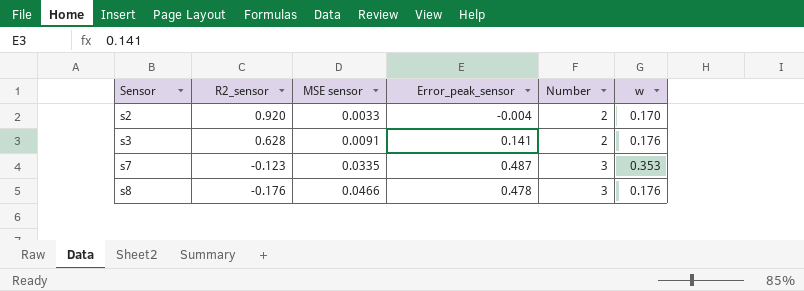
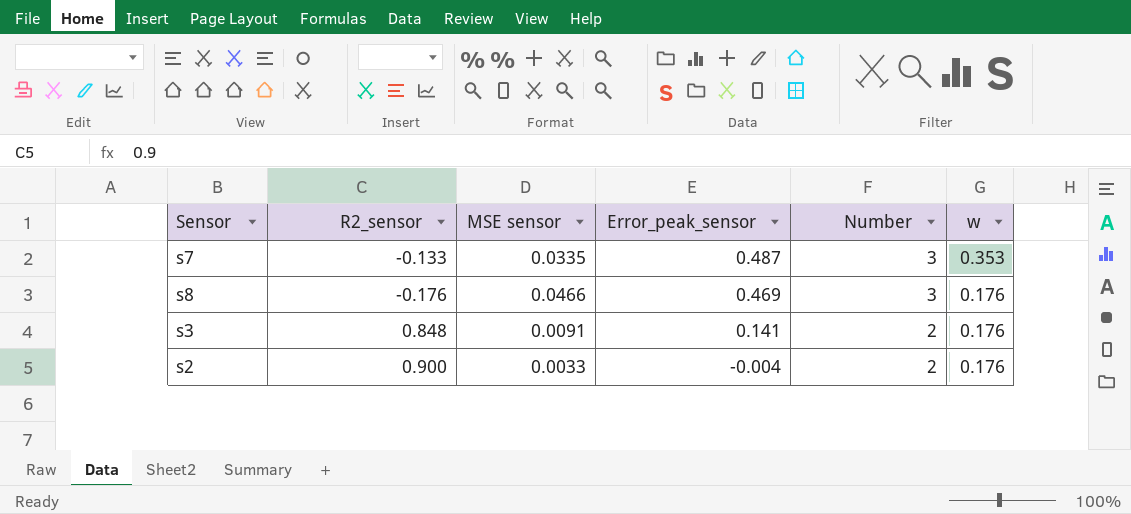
row order: Sensor ascending -> Error_peak_sensor descending
s7 | R2_sensor: -0.123 -> -0.133
s8 | Error_peak_sensor: 0.478 -> 0.469
s3 | R2_sensor: 0.628 -> 0.848
s2 | R2_sensor: 0.920 -> 0.900
s2 | w: 0.170 -> 0.176

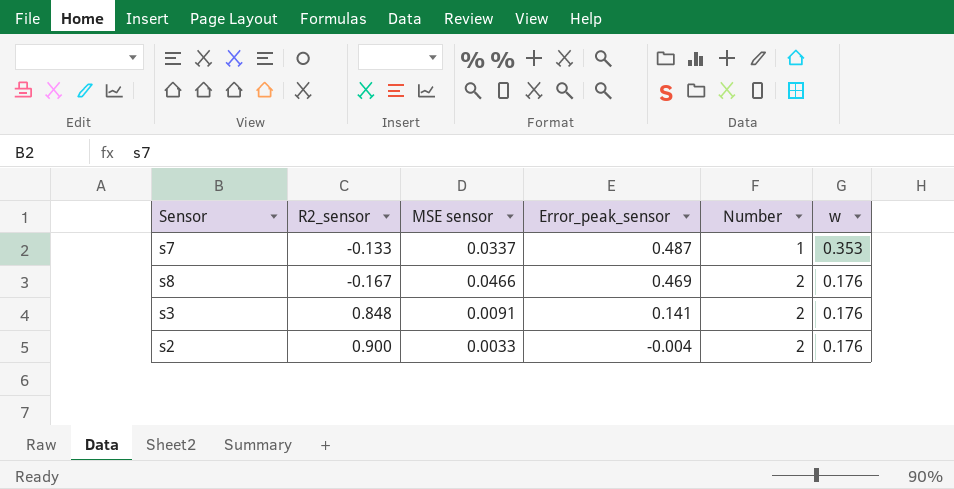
s7 | MSE sensor: 0.0335 -> 0.0337
s7 | Number: 3 -> 1
s8 | R2_sensor: -0.176 -> -0.167
s8 | Number: 3 -> 2

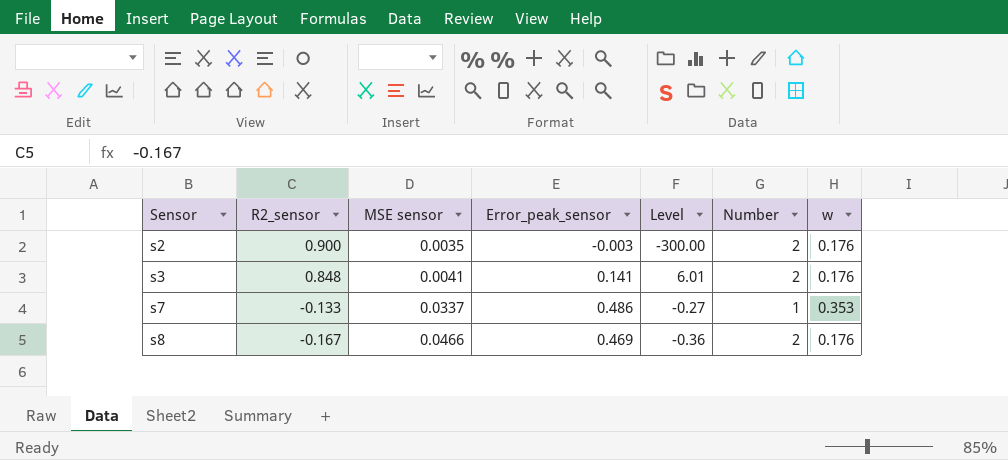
row order: Error_peak_sensor descending -> Sensor ascending
column Level | formula: none -> [R2_sensor] / [Error_peak_sensor]
s2 | MSE sensor: 0.0033 -> 0.0035
s2 | Error_peak_sensor: -0.004 -> -0.003
s3 | MSE sensor: 0.0091 -> 0.0041
s7 | Error_peak_sensor: 0.487 -> 0.486

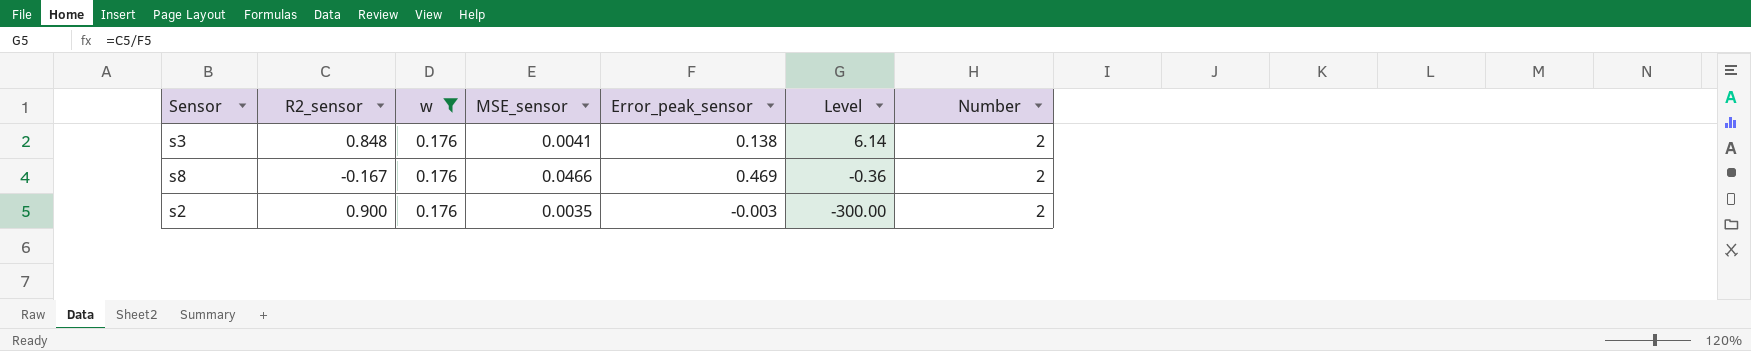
filter: none -> w = 0.176
row order: Sensor ascending -> Level descending
column w | position: 7 -> 3
column name: MSE sensor -> MSE_sensor
s3 | Error_peak_sensor: 0.141 -> 0.138
s3 | Level: 6.01 -> 6.14

